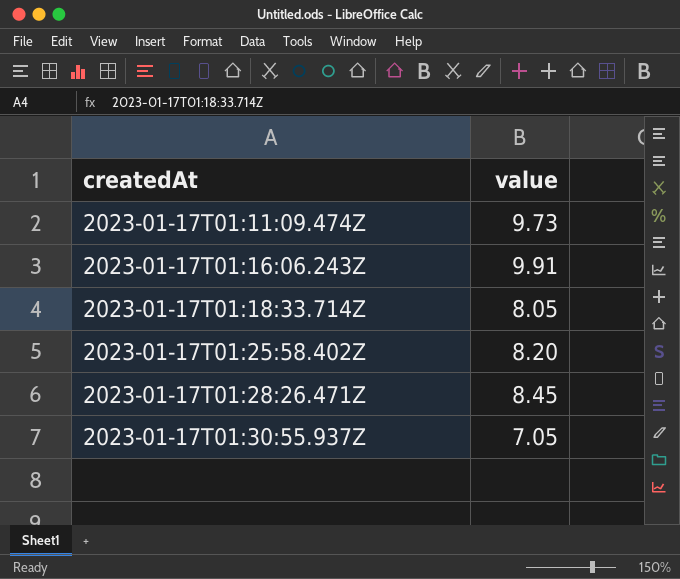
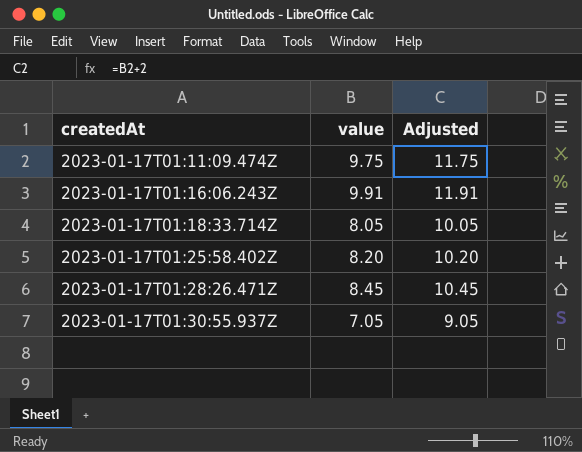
column Adjusted | formula: none -> [value] + 2
2023-01-17T01:11:09.474Z | value: 9.73 -> 9.75

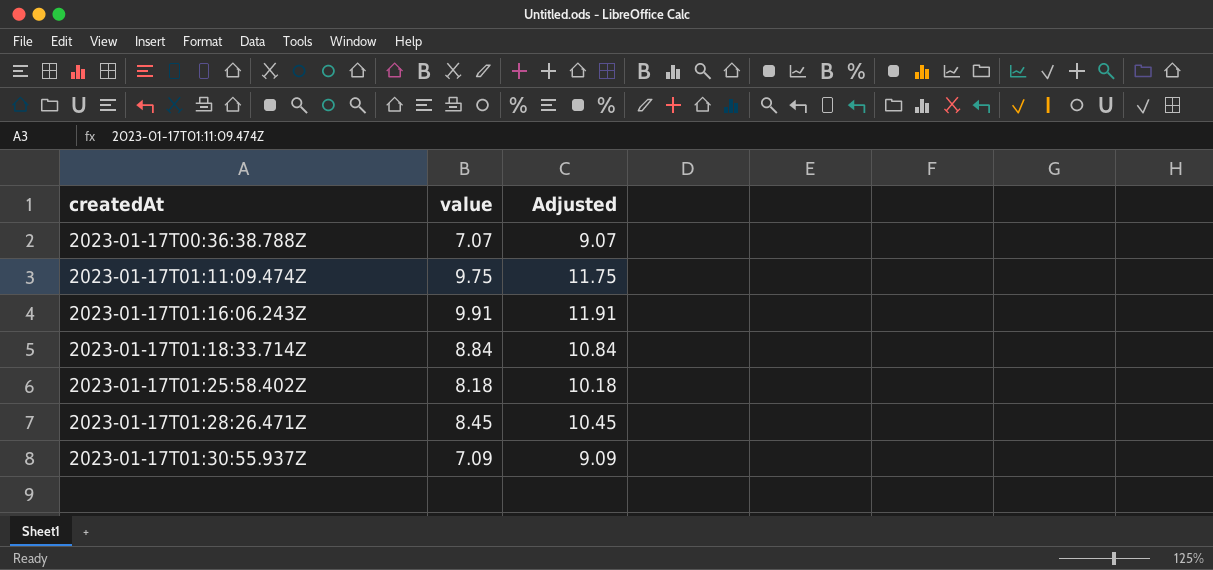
row 2023-01-17T00:36:38.788Z: none -> 7.07 | 9.07
2023-01-17T01:18:33.714Z | value: 8.05 -> 8.84
2023-01-17T01:18:33.714Z | Adjusted: 10.05 -> 10.84
2023-01-17T01:25:58.402Z | value: 8.20 -> 8.18
2023-01-17T01:25:58.402Z | Adjusted: 10.20 -> 10.18
2023-01-17T01:30:55.937Z | value: 7.05 -> 7.09
2023-01-17T01:30:55.937Z | Adjusted: 9.05 -> 9.09

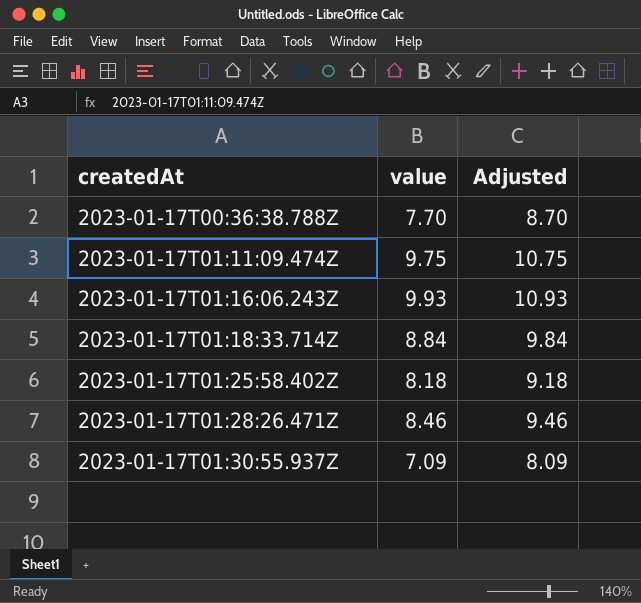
column Adjusted | formula: [value] + 2 -> [value] + 1
2023-01-17T00:36:38.788Z | value: 7.07 -> 7.70
2023-01-17T01:16:06.243Z | value: 9.91 -> 9.93
2023-01-17T01:28:26.471Z | value: 8.45 -> 8.46

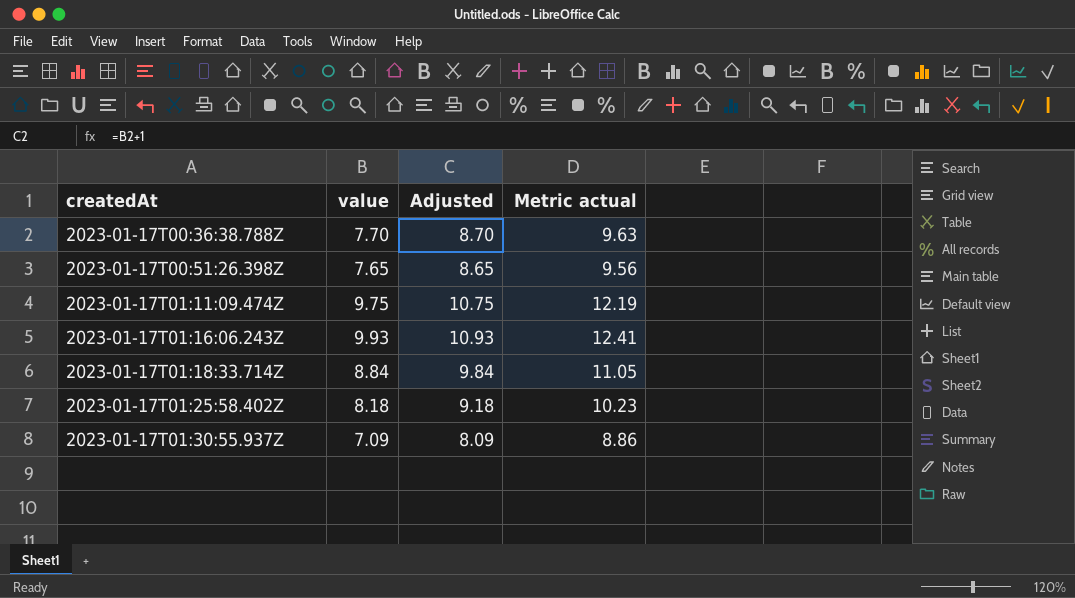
column Metric actual | formula: none -> [value] * 1.25
row 2023-01-17T01:28:26.471Z: 8.46 | 9.46 -> none
row 2023-01-17T00:51:26.398Z: none -> 7.65 | 8.65 | 9.56

